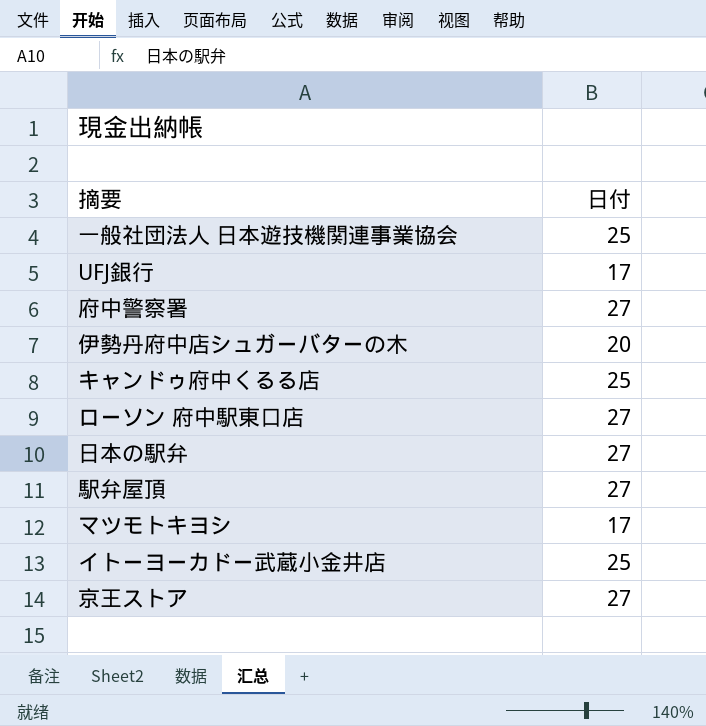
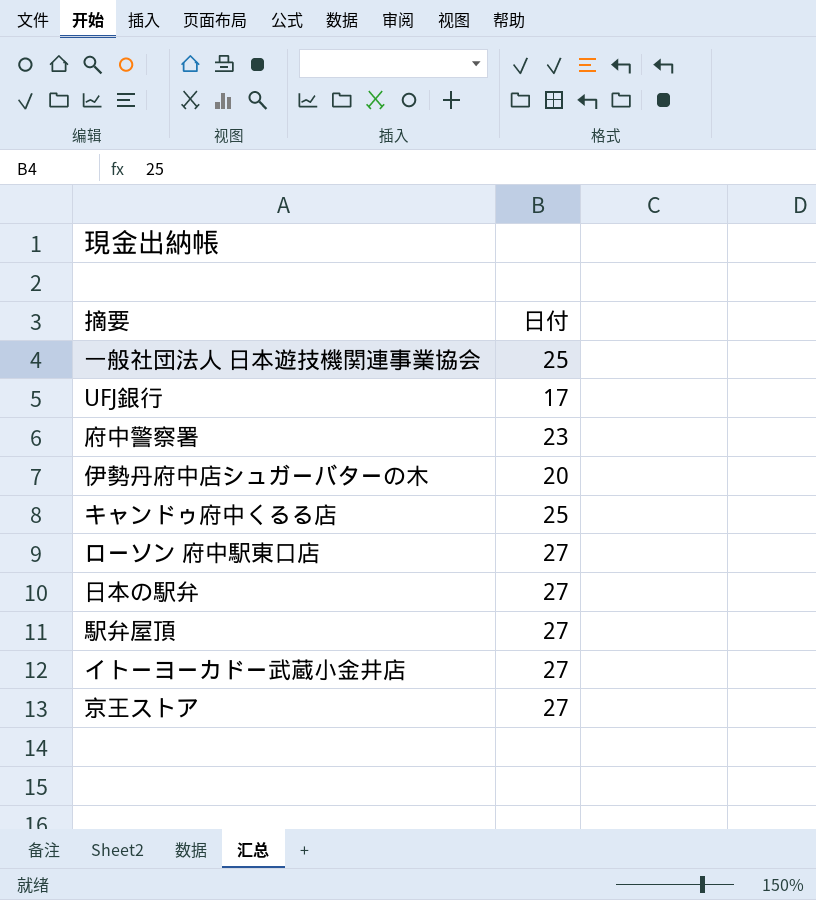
row マツモトキヨシ: 17 -> none
府中警察署 | 日付: 27 -> 23
イトーヨーカドー武蔵小金井店 | 日付: 25 -> 27

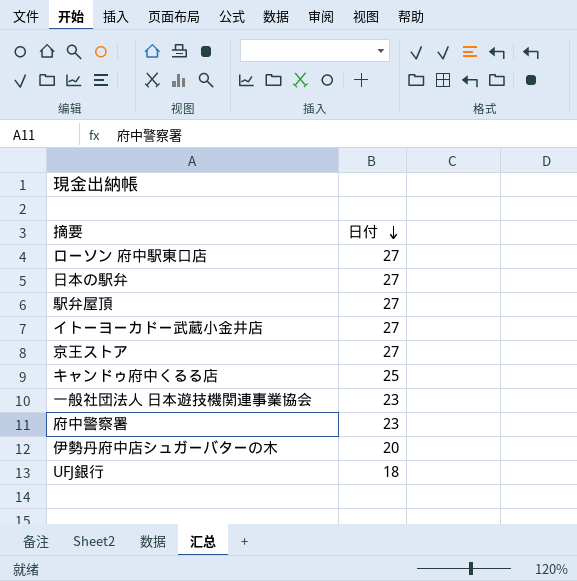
row order: none -> 日付 descending
一般社団法人 日本遊技機関連事業協会 | 日付: 25 -> 23
UFJ銀行 | 日付: 17 -> 18

